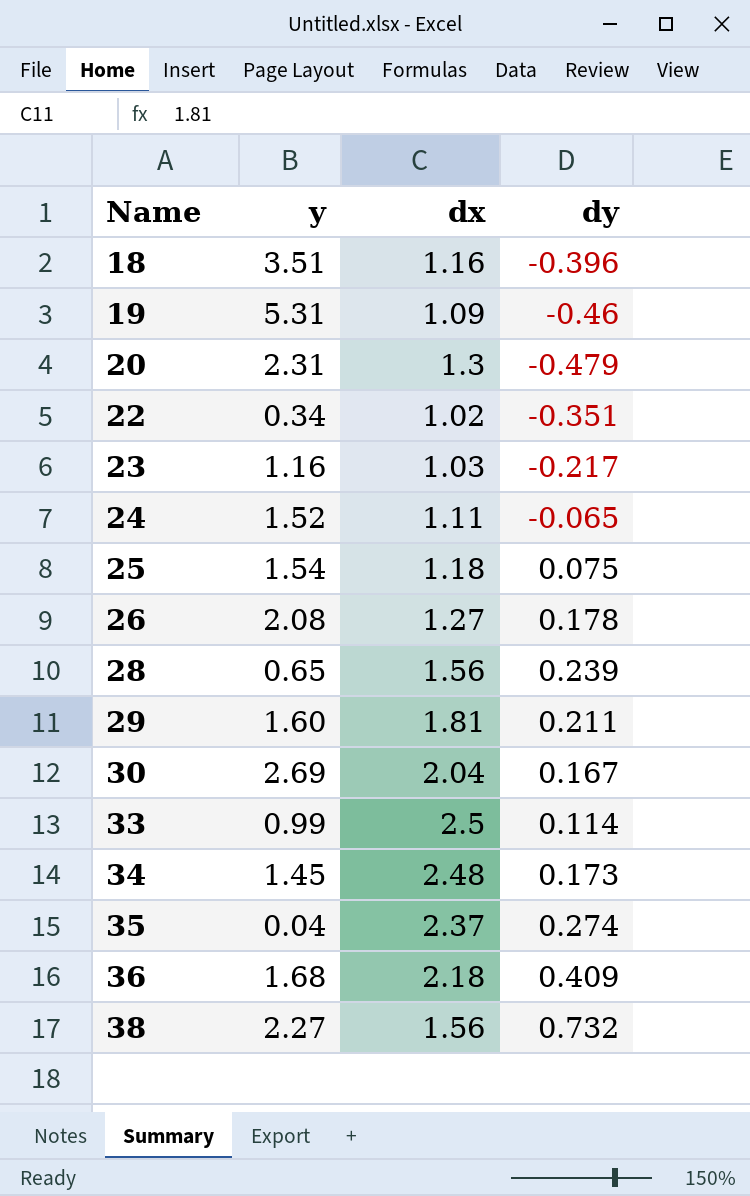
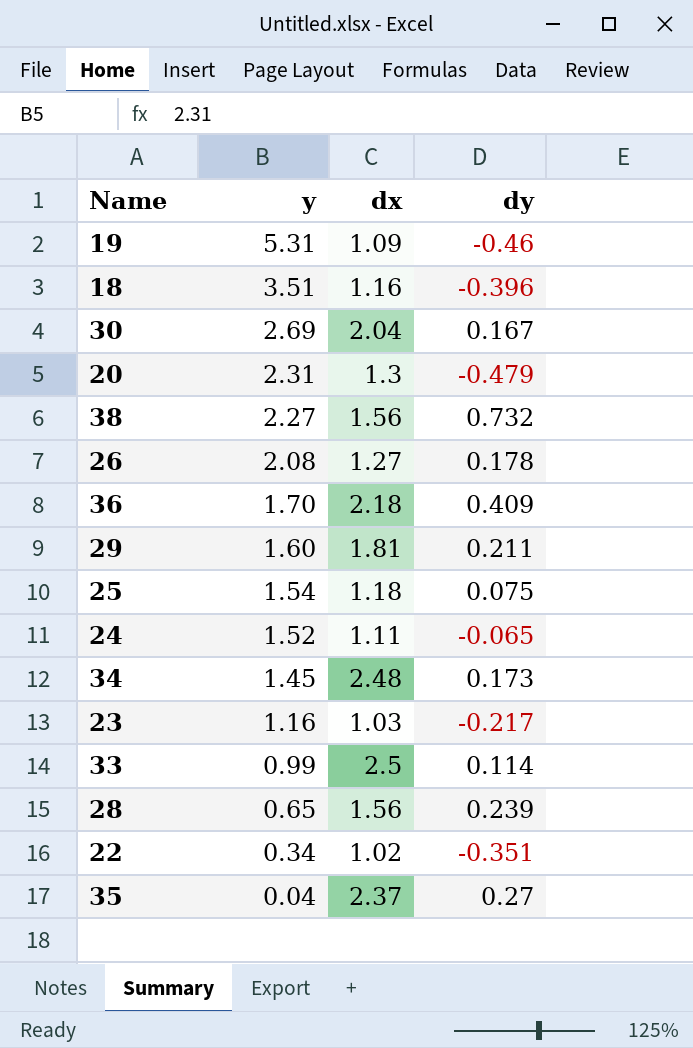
row order: Name ascending -> y descending
36 | y: 1.68 -> 1.70
35 | dy: 0.274 -> 0.27

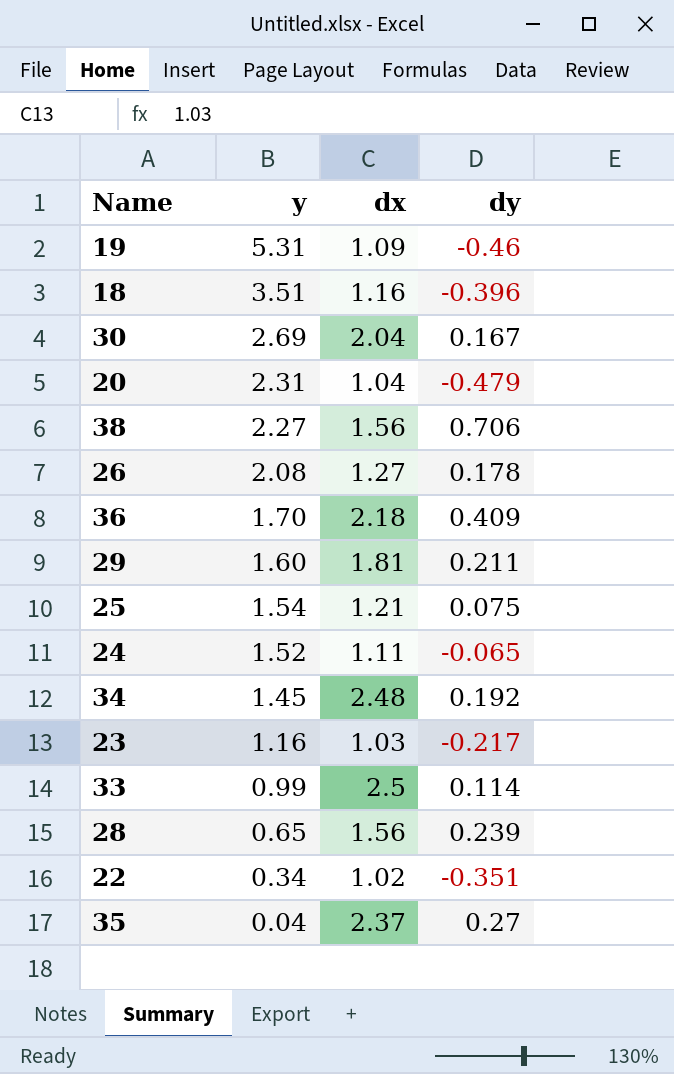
20 | dx: 1.3 -> 1.04
38 | dy: 0.732 -> 0.706
25 | dx: 1.18 -> 1.21
34 | dy: 0.173 -> 0.192

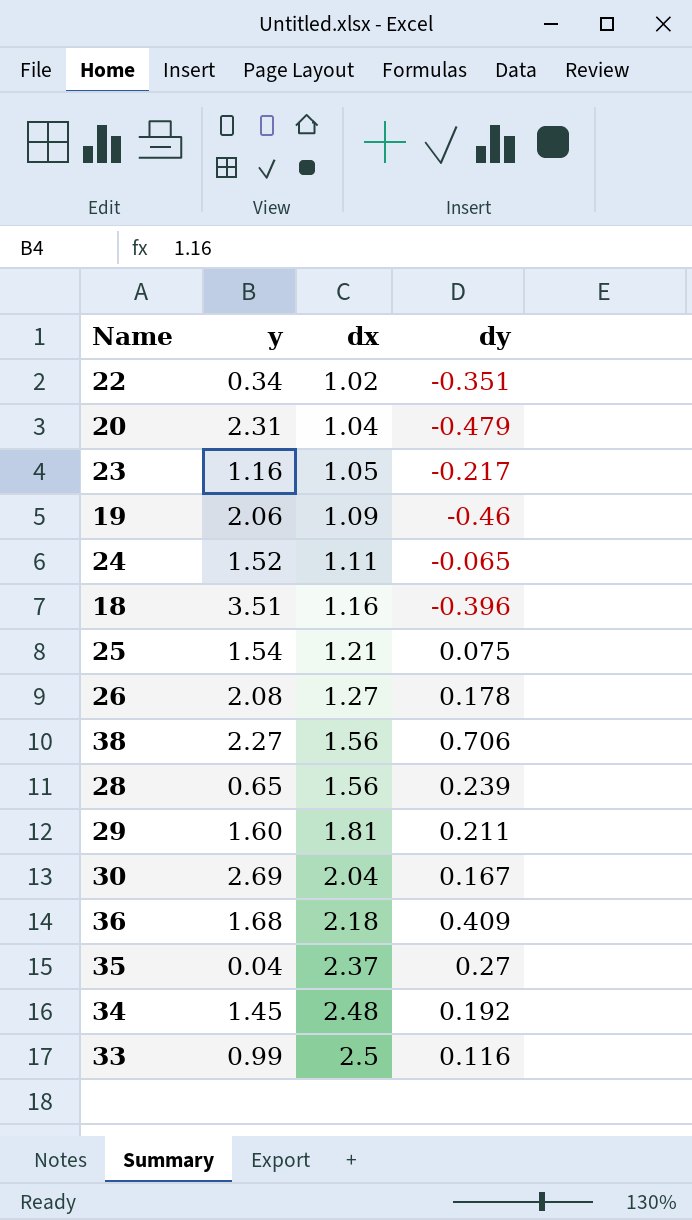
row order: y descending -> dx ascending
23 | dx: 1.03 -> 1.05
19 | y: 5.31 -> 2.06
36 | y: 1.70 -> 1.68
33 | dy: 0.114 -> 0.116

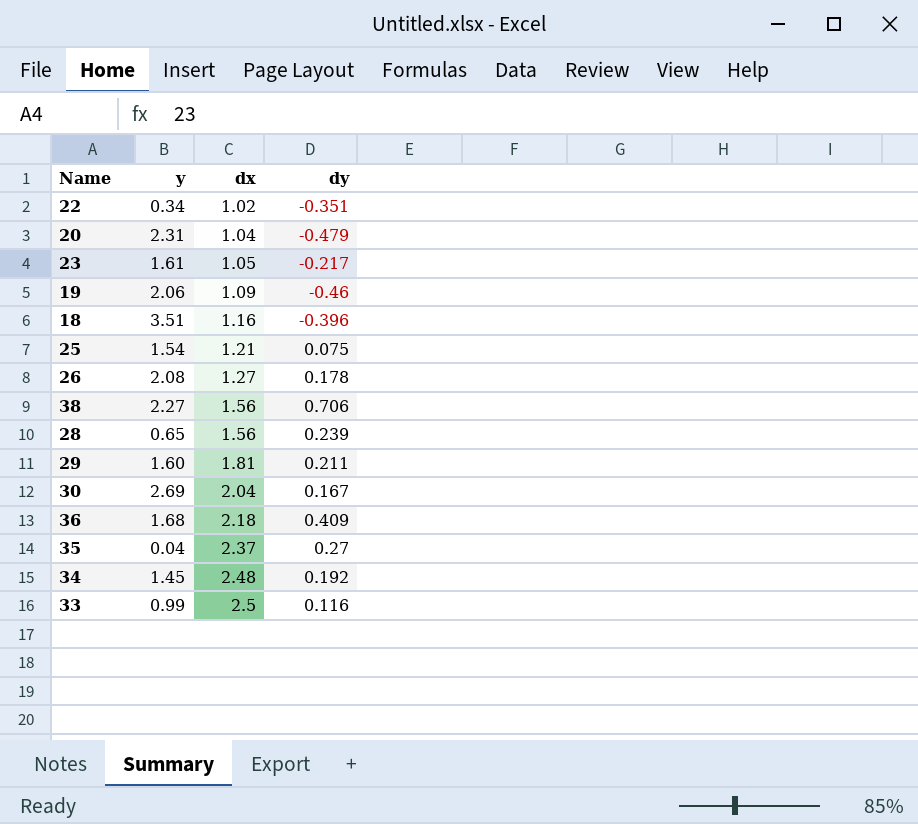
row 24: 1.52 | 1.11 | -0.065 -> none
23 | y: 1.16 -> 1.61

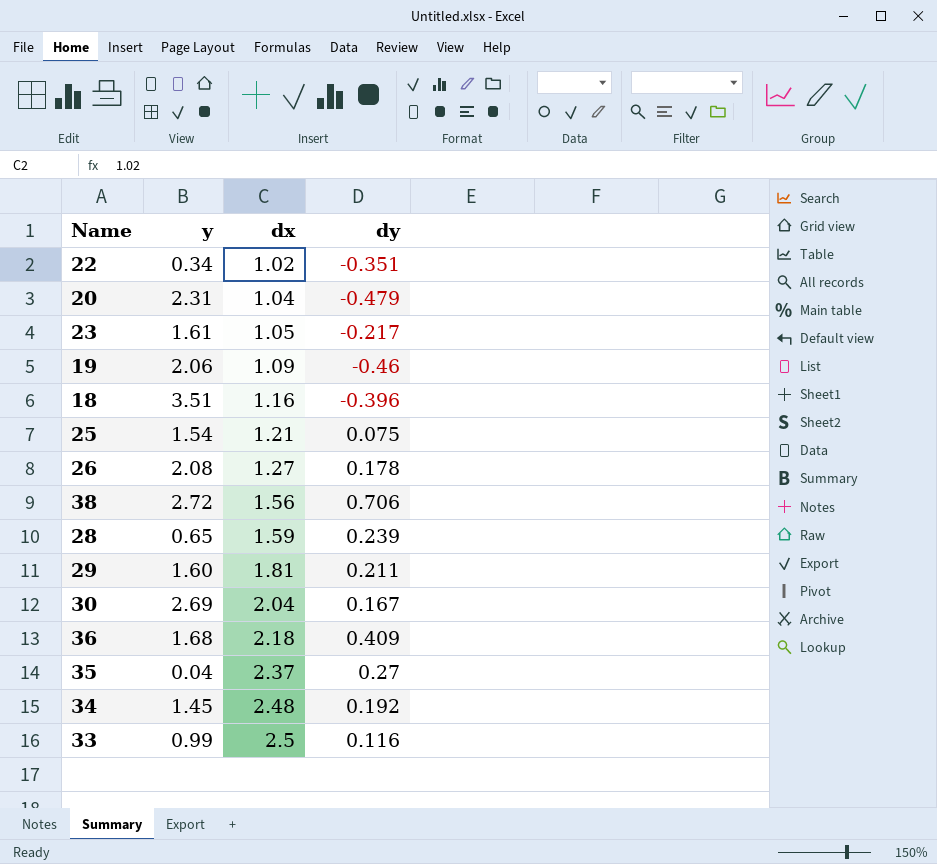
38 | y: 2.27 -> 2.72
28 | dx: 1.56 -> 1.59

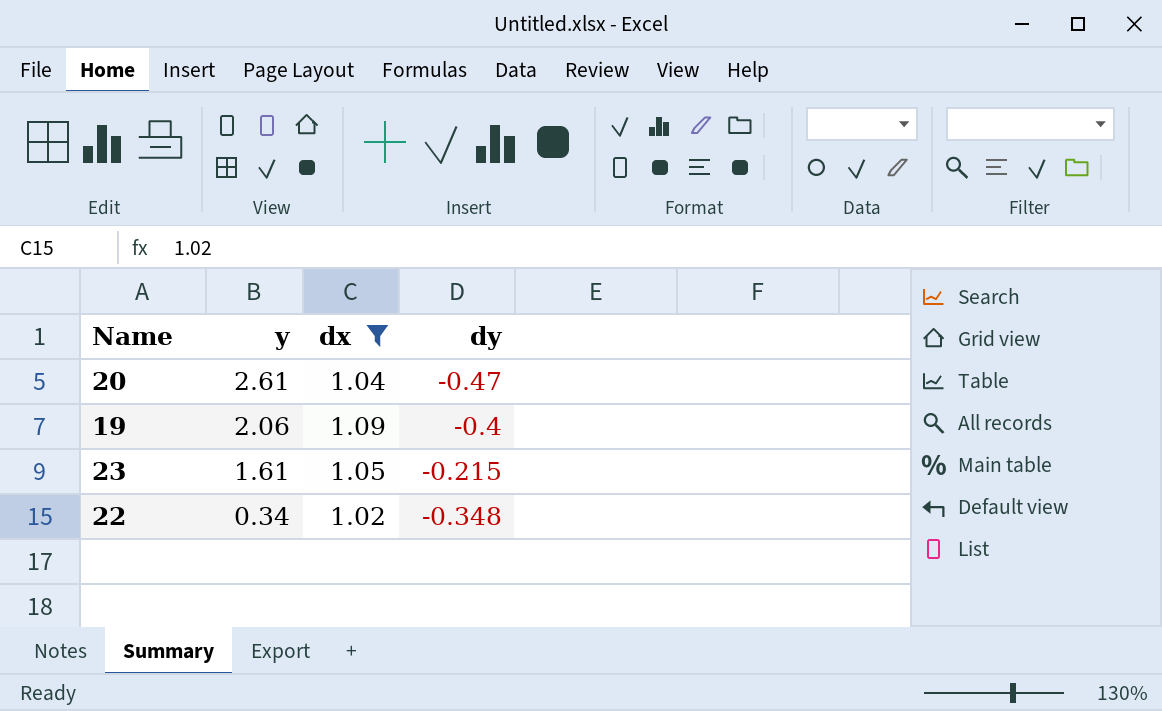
filter: none -> dx <= 1.09
row order: dx ascending -> y descending
20 | y: 2.31 -> 2.61
20 | dy: -0.479 -> -0.47
19 | dy: -0.46 -> -0.4
23 | dy: -0.217 -> -0.215
22 | dy: -0.351 -> -0.348

